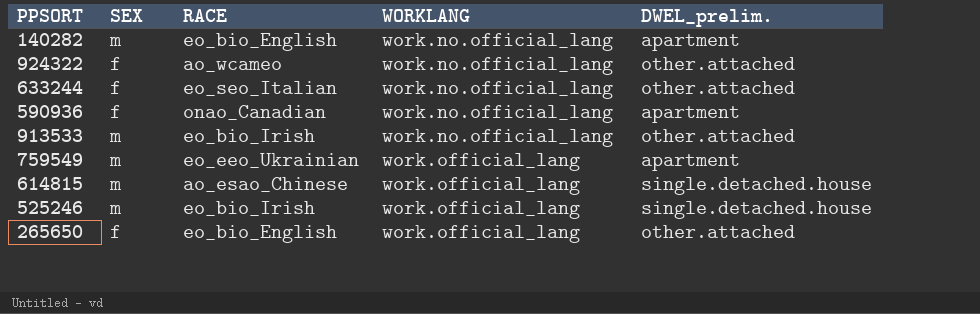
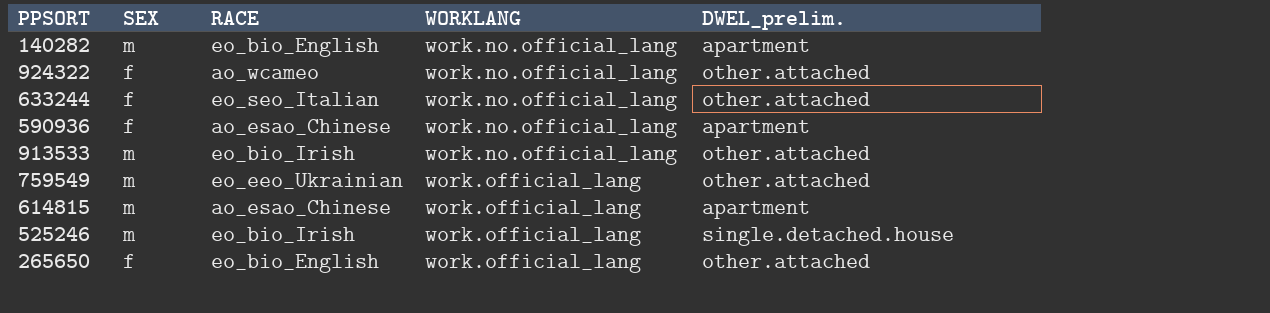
590936 | RACE: onao_Canadian -> ao_esao_Chinese
759549 | DWEL_prelim.: apartment -> other.attached
614815 | DWEL_prelim.: single.detached.house -> apartment

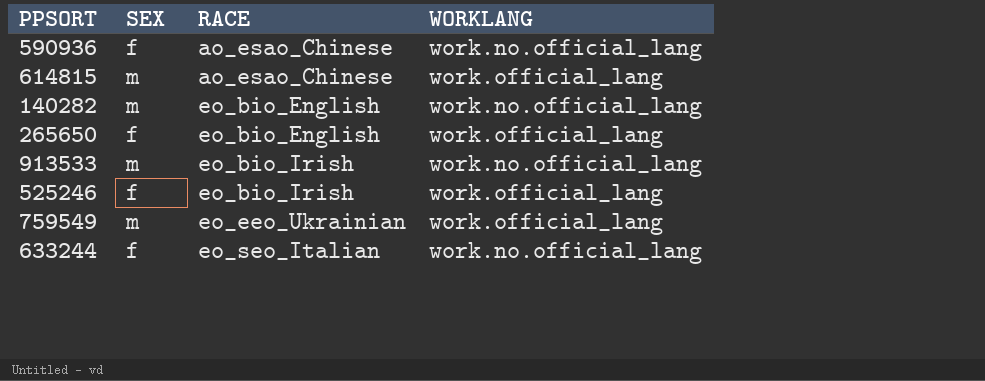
row order: WORKLANG ascending -> RACE ascending
column DWEL_prelim. | position: 5 -> none
row 924322: f | ao_wcameo | work.no.official_lang | other.attached -> none
525246 | SEX: m -> f

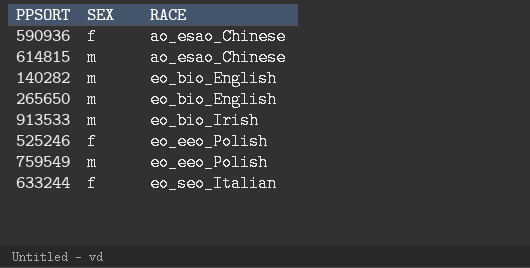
column WORKLANG | position: 4 -> none
265650 | SEX: f -> m
525246 | RACE: eo_bio_Irish -> eo_eeo_Polish
759549 | RACE: eo_eeo_Ukrainian -> eo_eeo_Polish

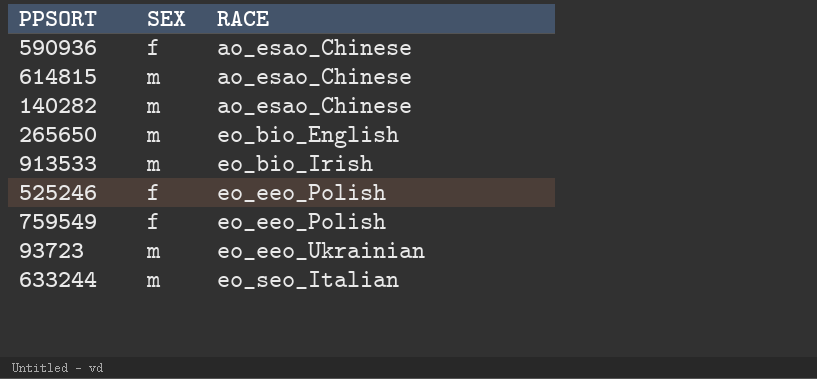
140282 | RACE: eo_bio_English -> ao_esao_Chinese
759549 | SEX: m -> f
row 93723: none -> m | eo_eeo_Ukrainian
633244 | SEX: f -> m

